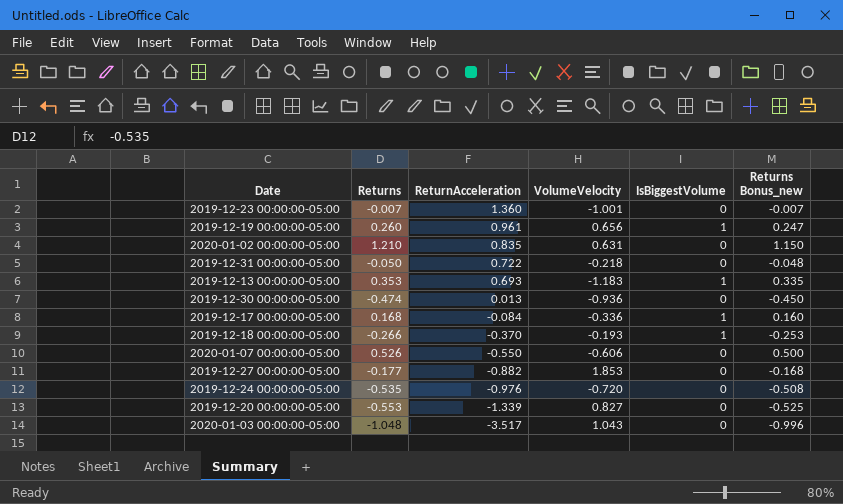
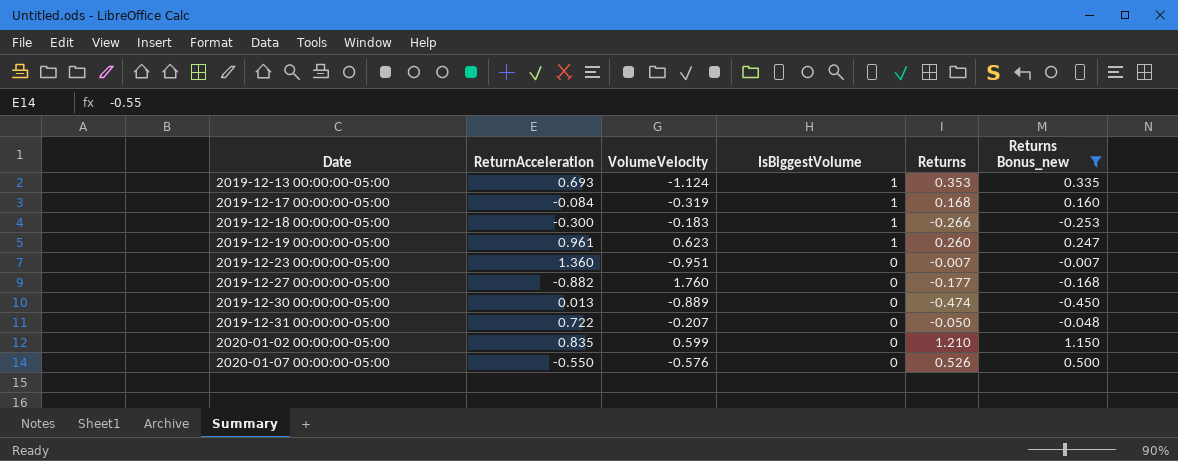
filter: none -> Returns Bonus_new >= -0.450
row order: ReturnAcceleration descending -> Date ascending
column Returns | position: 2 -> 5
2019-12-13 00:00:00-05:00 | VolumeVelocity: -1.183 -> -1.124
2019-12-17 00:00:00-05:00 | VolumeVelocity: -0.336 -> -0.319
2019-12-18 00:00:00-05:00 | ReturnAcceleration: -0.370 -> -0.300
2019-12-18 00:00:00-05:00 | VolumeVelocity: -0.193 -> -0.183
2019-12-19 00:00:00-05:00 | VolumeVelocity: 0.656 -> 0.623
2019-12-23 00:00:00-05:00 | VolumeVelocity: -1.001 -> -0.951
2019-12-27 00:00:00-05:00 | VolumeVelocity: 1.853 -> 1.760
2019-12-30 00:00:00-05:00 | VolumeVelocity: -0.936 -> -0.889
2019-12-31 00:00:00-05:00 | VolumeVelocity: -0.218 -> -0.207
2020-01-02 00:00:00-05:00 | VolumeVelocity: 0.631 -> 0.599
2020-01-07 00:00:00-05:00 | VolumeVelocity: -0.606 -> -0.576

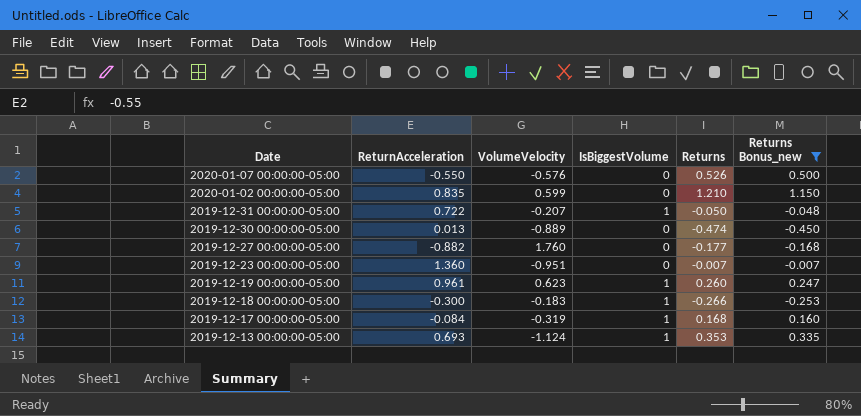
row order: Date ascending -> Date descending
2019-12-31 00:00:00-05:00 | IsBiggestVolume: 0 -> 1

